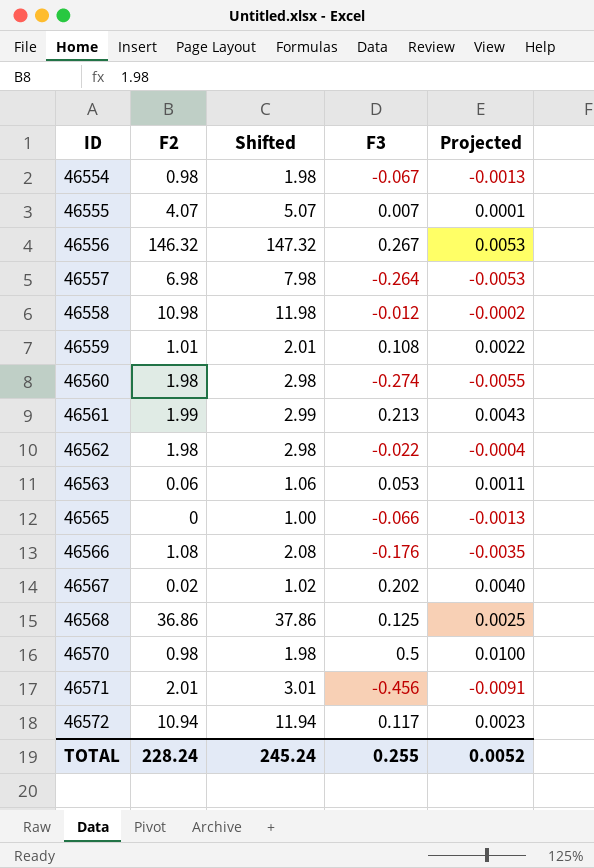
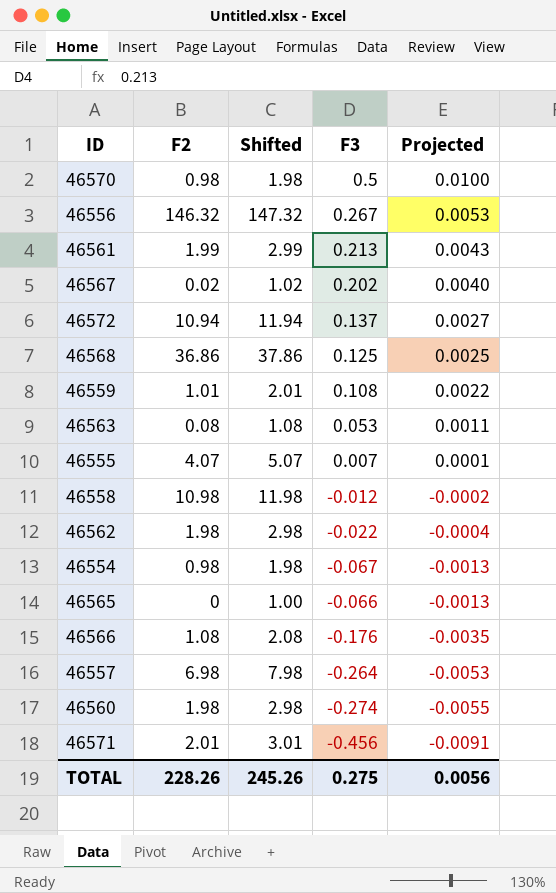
row order: ID ascending -> Projected descending
46572 | F3: 0.117 -> 0.137
46572 | Projected: 0.0023 -> 0.0027
46563 | F2: 0.06 -> 0.08
46563 | Shifted: 1.06 -> 1.08
TOTAL | F2: 228.24 -> 228.26
TOTAL | Shifted: 245.24 -> 245.26
TOTAL | F3: 0.255 -> 0.275
TOTAL | Projected: 0.0052 -> 0.0056

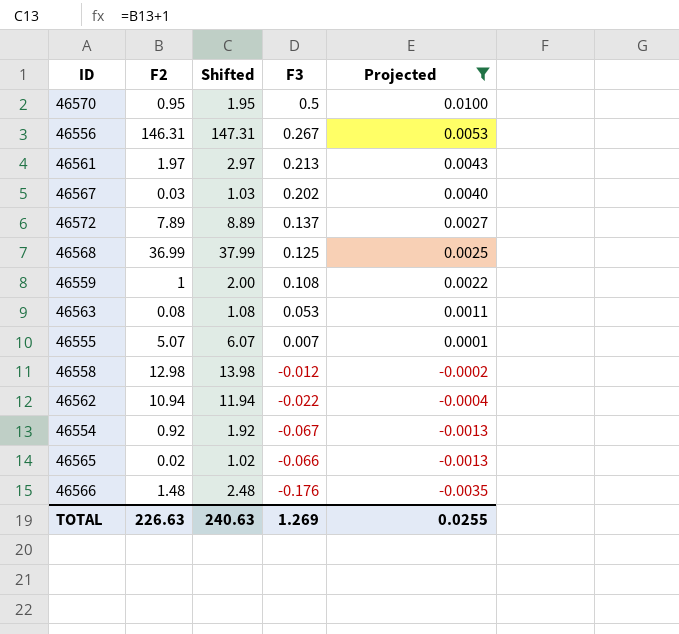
filter: none -> Projected >= -0.0035
46570 | F2: 0.98 -> 0.95
46570 | Shifted: 1.98 -> 1.95
46556 | F2: 146.32 -> 146.31
46556 | Shifted: 147.32 -> 147.31
46561 | F2: 1.99 -> 1.97
46561 | Shifted: 2.99 -> 2.97
46567 | F2: 0.02 -> 0.03
46567 | Shifted: 1.02 -> 1.03
46572 | F2: 10.94 -> 7.89
46572 | Shifted: 11.94 -> 8.89
46568 | F2: 36.86 -> 36.99
46568 | Shifted: 37.86 -> 37.99
46559 | F2: 1.01 -> 1
46559 | Shifted: 2.01 -> 2.00
46555 | F2: 4.07 -> 5.07
46555 | Shifted: 5.07 -> 6.07
46558 | F2: 10.98 -> 12.98
46558 | Shifted: 11.98 -> 13.98
46562 | F2: 1.98 -> 10.94
46562 | Shifted: 2.98 -> 11.94
46554 | F2: 0.98 -> 0.92
46554 | Shifted: 1.98 -> 1.92
46565 | F2: 0 -> 0.02
46565 | Shifted: 1.00 -> 1.02
46566 | F2: 1.08 -> 1.48
46566 | Shifted: 2.08 -> 2.48
TOTAL | F2: 228.26 -> 226.63
TOTAL | Shifted: 245.26 -> 240.63
TOTAL | F3: 0.275 -> 1.269
TOTAL | Projected: 0.0056 -> 0.0255

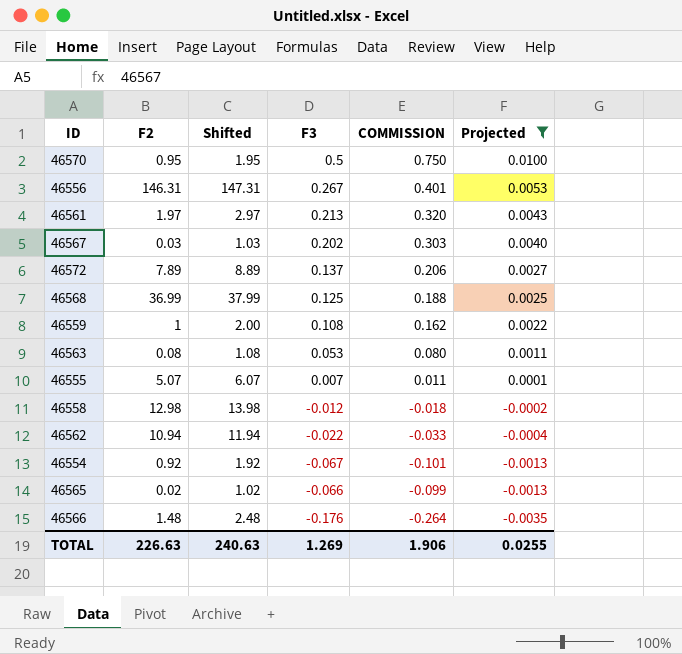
column COMMISSION | formula: none -> [F3] * 1.5

